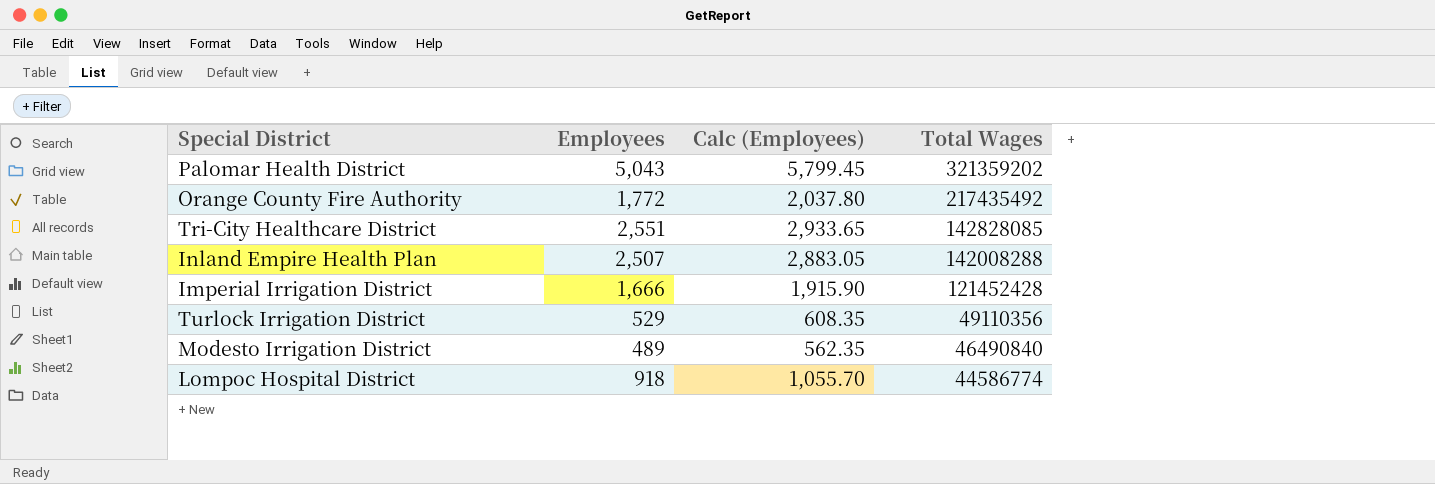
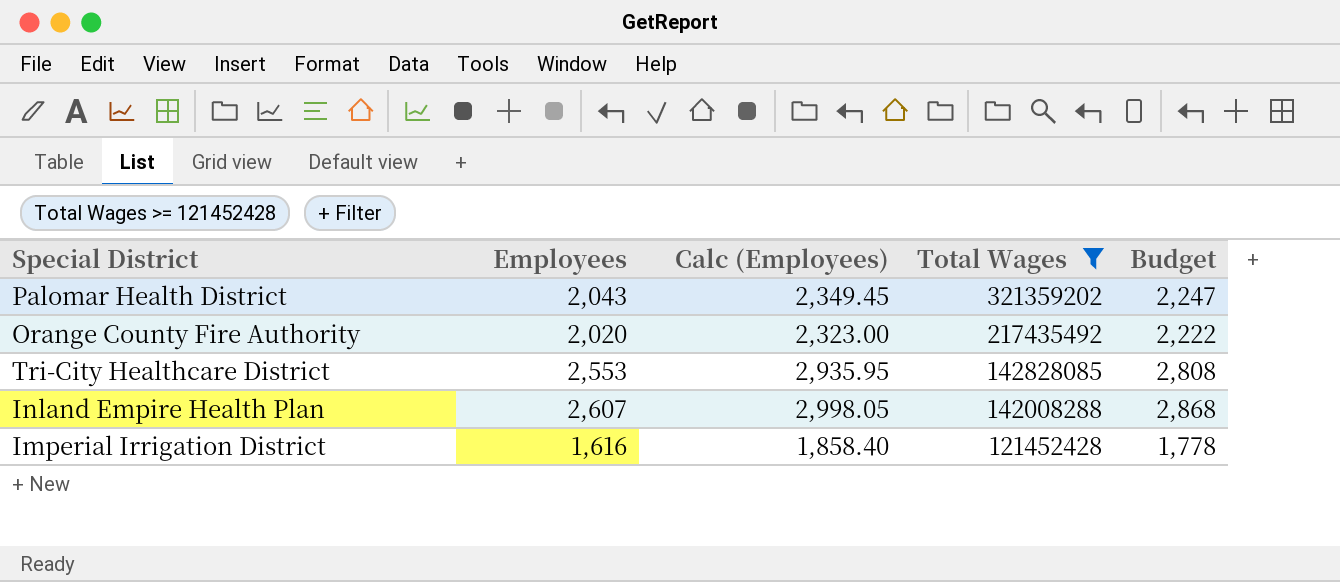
filter: none -> Total Wages >= 121452428
column Budget | formula: none -> [Employees] * 1.1
Palomar Health District | Employees: 5,043 -> 2,043
Palomar Health District | Calc (Employees): 5,799.45 -> 2,349.45
Orange County Fire Authority | Employees: 1,772 -> 2,020
Orange County Fire Authority | Calc (Employees): 2,037.80 -> 2,323.00
Tri-City Healthcare District | Employees: 2,551 -> 2,553
Tri-City Healthcare District | Calc (Employees): 2,933.65 -> 2,935.95
Inland Empire Health Plan | Employees: 2,507 -> 2,607
Inland Empire Health Plan | Calc (Employees): 2,883.05 -> 2,998.05
Imperial Irrigation District | Employees: 1,666 -> 1,616
Imperial Irrigation District | Calc (Employees): 1,915.90 -> 1,858.40

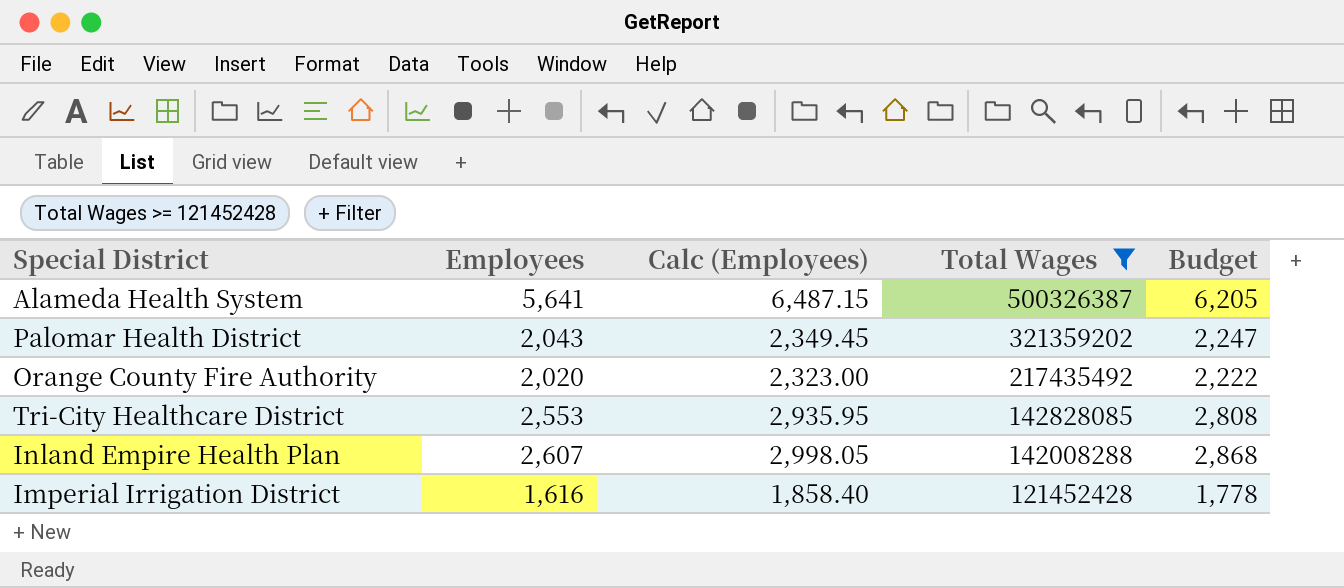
row Alameda Health System: none -> 5,641 | 6,487.15 | 500326387 | 6,205

